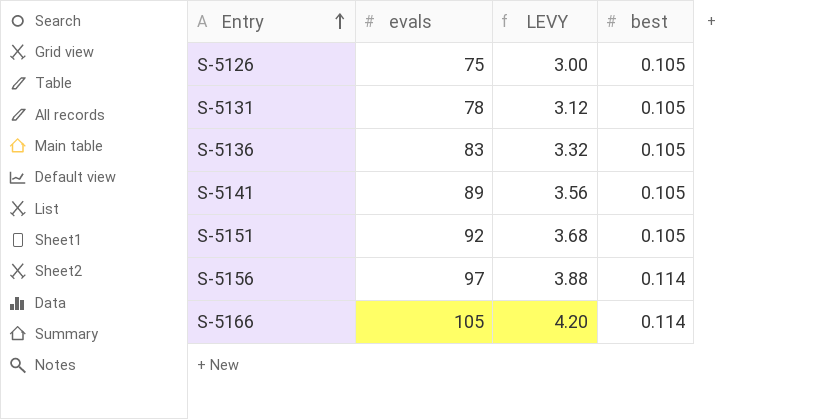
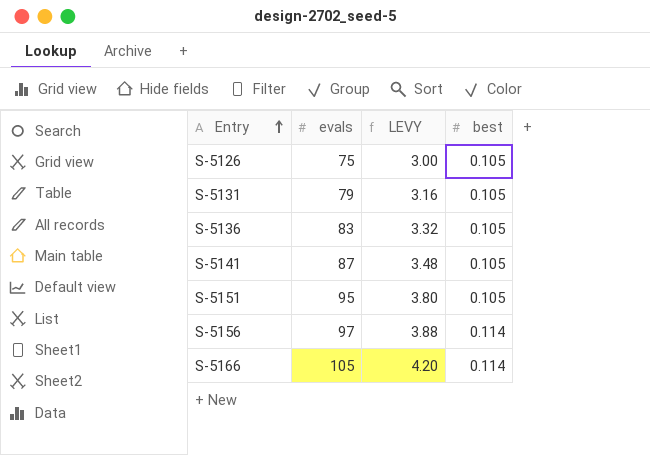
S-5131 | evals: 78 -> 79
S-5131 | LEVY: 3.12 -> 3.16
S-5141 | evals: 89 -> 87
S-5141 | LEVY: 3.56 -> 3.48
S-5151 | evals: 92 -> 95
S-5151 | LEVY: 3.68 -> 3.80

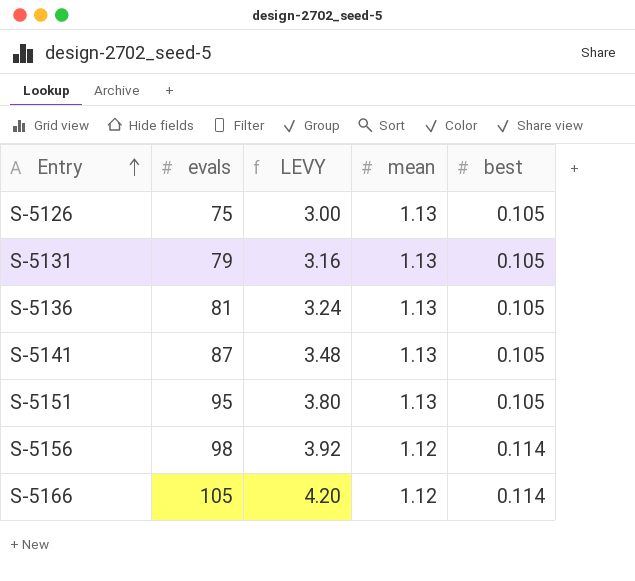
column mean | position: none -> 4
S-5136 | evals: 83 -> 81
S-5136 | LEVY: 3.32 -> 3.24
S-5156 | evals: 97 -> 98
S-5156 | LEVY: 3.88 -> 3.92

